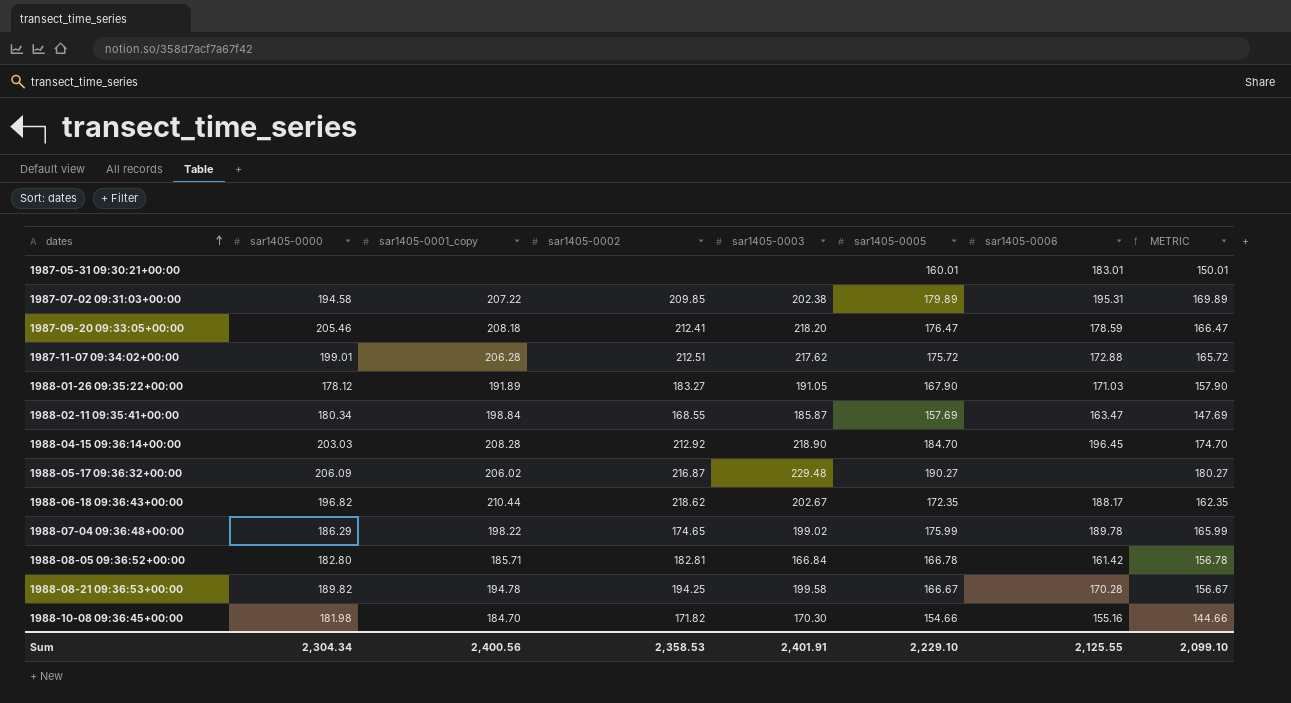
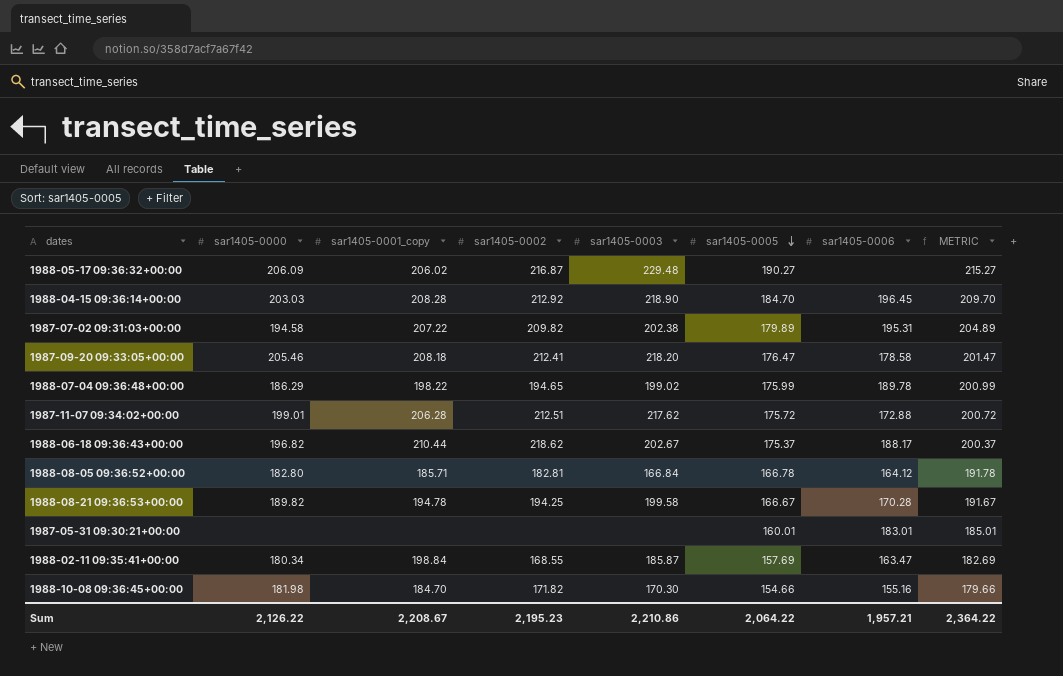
row order: dates ascending -> sar1405-0005 descending
column METRIC | formula: [sar1405-0005] - 10 -> [sar1405-0005] + 25
row 1988-01-26 09:35:22+00:00: 178.12 | 191.89 | 183.27 | 191.05 | 167.90 | 171.03 | 157.90 -> none
1987-07-02 09:31:03+00:00 | sar1405-0002: 209.85 -> 209.82
1987-09-20 09:33:05+00:00 | sar1405-0006: 178.59 -> 178.58
1988-07-04 09:36:48+00:00 | sar1405-0002: 174.65 -> 194.65
1988-06-18 09:36:43+00:00 | sar1405-0005: 172.35 -> 175.37
1988-08-05 09:36:52+00:00 | sar1405-0006: 161.42 -> 164.12
Sum | sar1405-0000: 2,304.34 -> 2,126.22
Sum | sar1405-0001_copy: 2,400.56 -> 2,208.67
Sum | sar1405-0002: 2,358.53 -> 2,195.23
Sum | sar1405-0003: 2,401.91 -> 2,210.86
Sum | sar1405-0005: 2,229.10 -> 2,064.22
Sum | sar1405-0006: 2,125.55 -> 1,957.21
Sum | METRIC: 2,099.10 -> 2,364.22

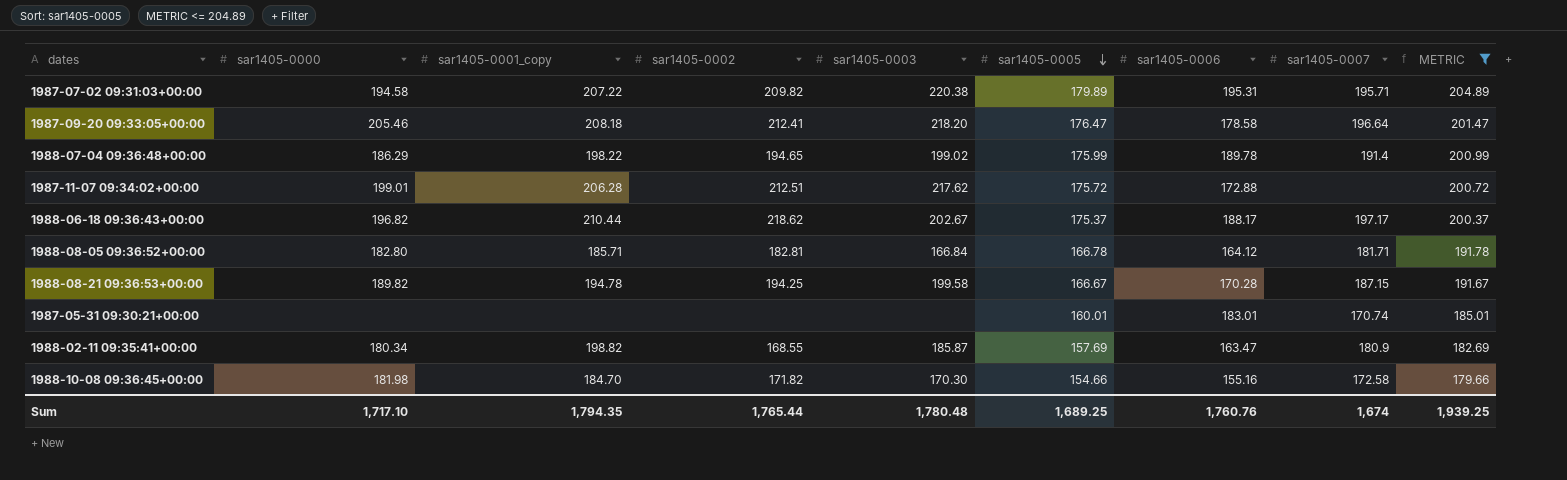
filter: none -> METRIC <= 204.89
column sar1405-0007 | position: none -> 8
1987-07-02 09:31:03+00:00 | sar1405-0003: 202.38 -> 220.38
1988-02-11 09:35:41+00:00 | sar1405-0001_copy: 198.84 -> 198.82
Sum | sar1405-0000: 2,126.22 -> 1,717.10
Sum | sar1405-0001_copy: 2,208.67 -> 1,794.35
Sum | sar1405-0002: 2,195.23 -> 1,765.44
Sum | sar1405-0003: 2,210.86 -> 1,780.48
Sum | sar1405-0005: 2,064.22 -> 1,689.25
Sum | sar1405-0006: 1,957.21 -> 1,760.76
Sum | METRIC: 2,364.22 -> 1,939.25

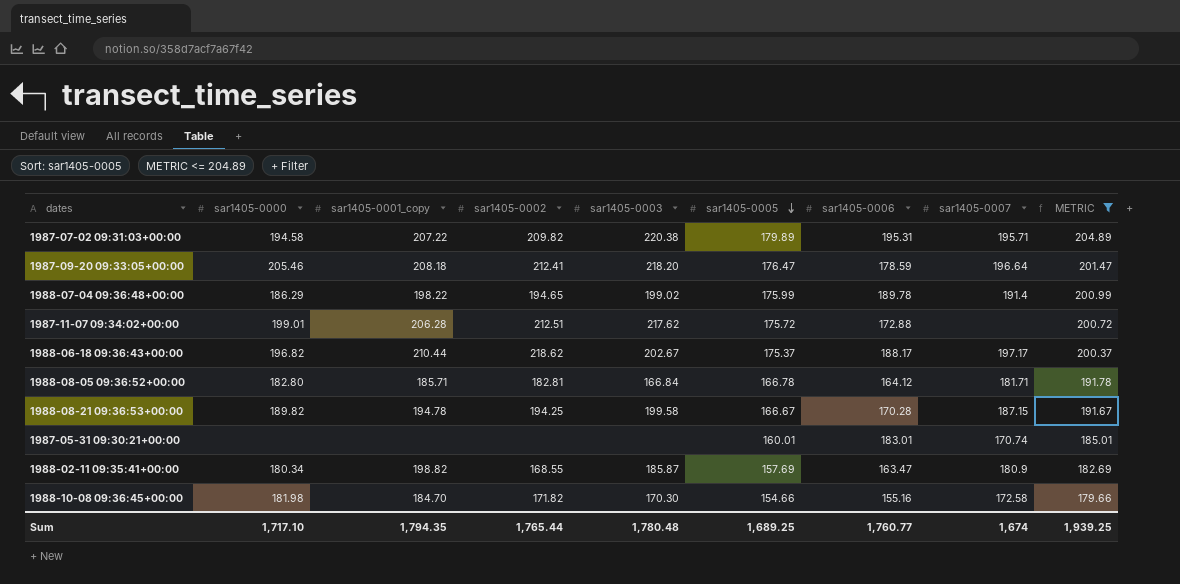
1987-09-20 09:33:05+00:00 | sar1405-0006: 178.58 -> 178.59
Sum | sar1405-0006: 1,760.76 -> 1,760.77

